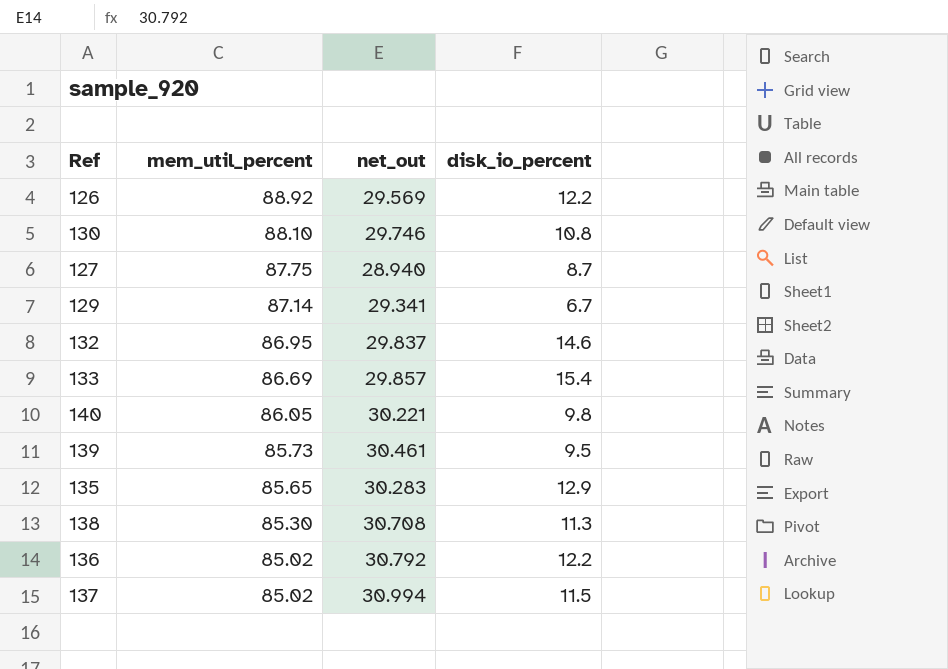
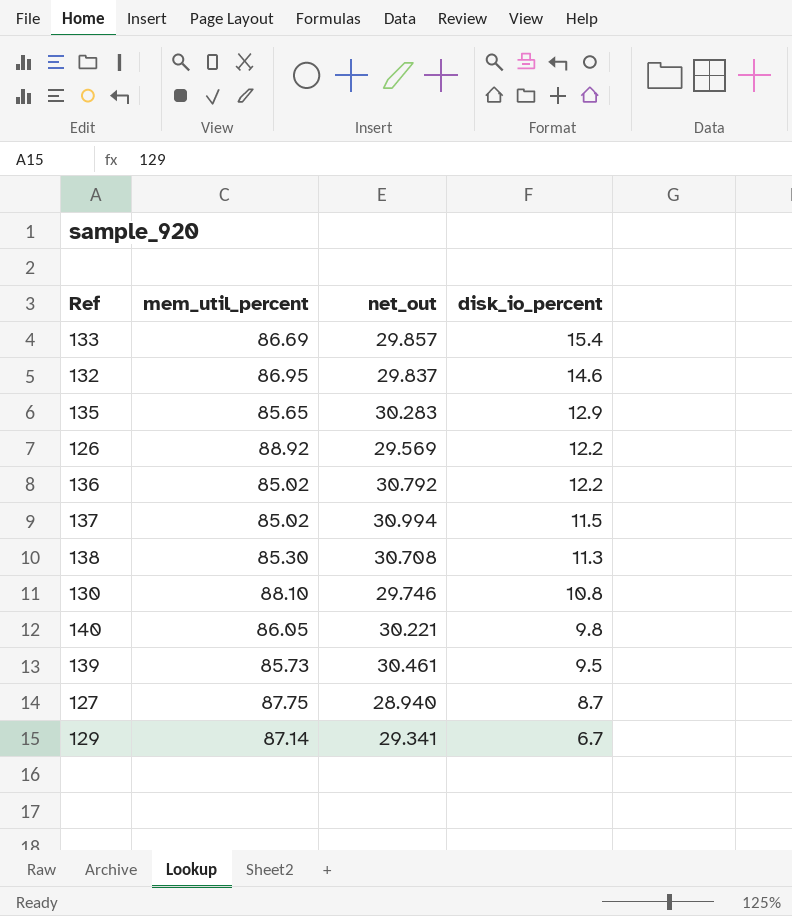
row order: mem_util_percent descending -> disk_io_percent descending

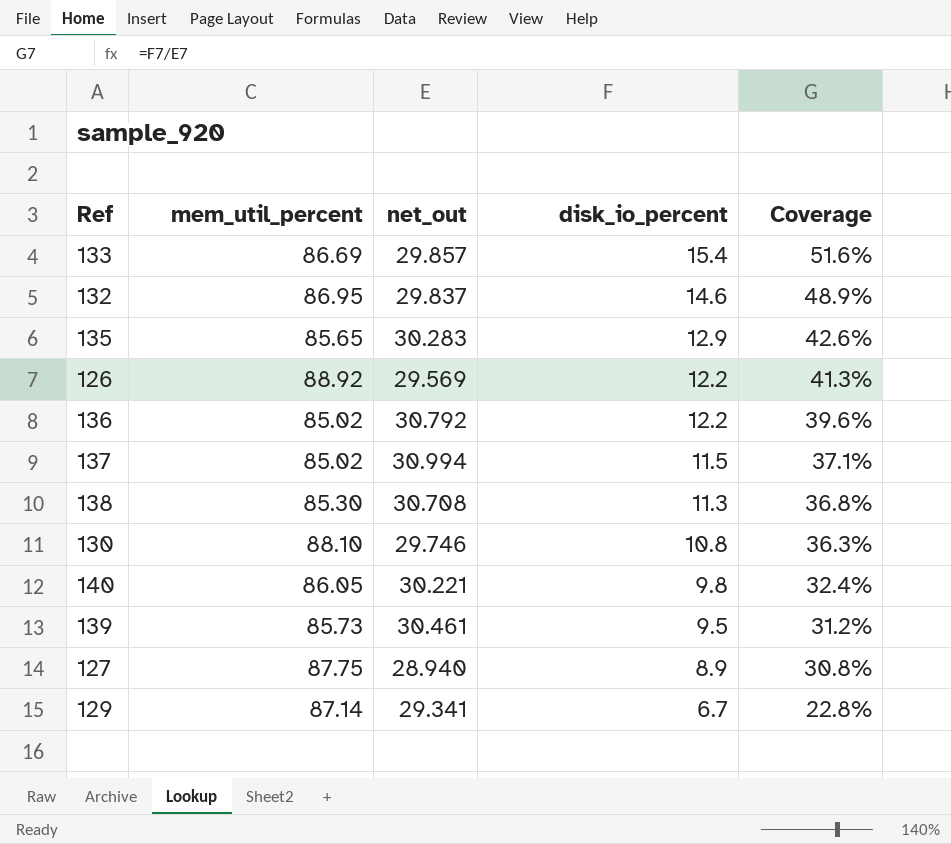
column Coverage | formula: none -> [disk_io_percent] / [net_out]
127 | disk_io_percent: 8.7 -> 8.9

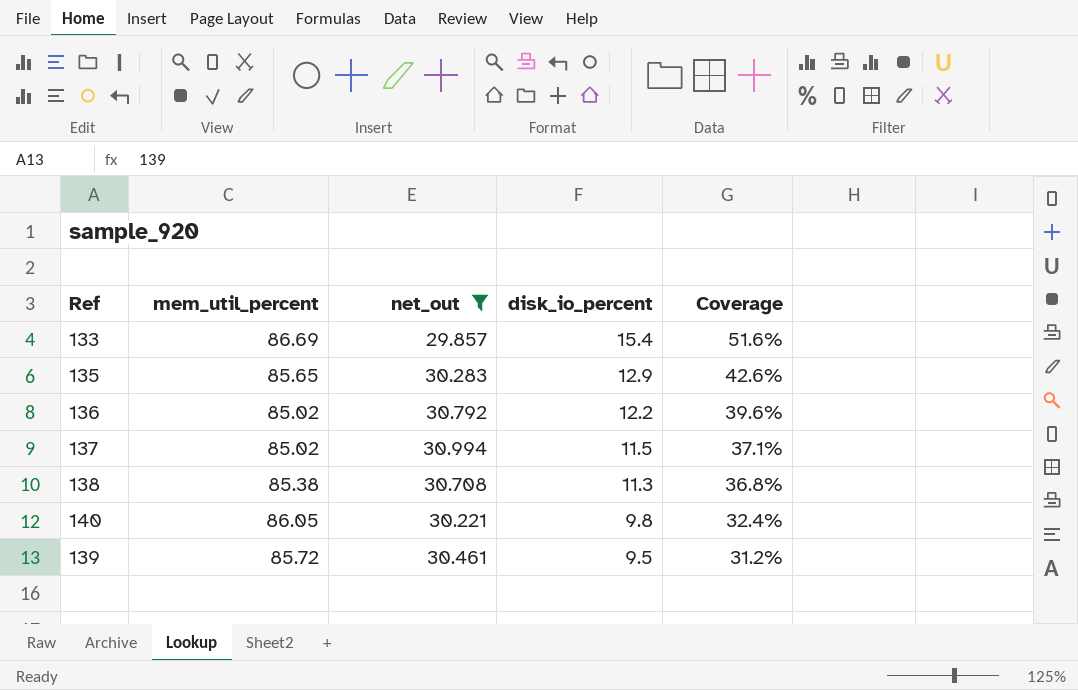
filter: none -> net_out >= 29.857
138 | mem_util_percent: 85.30 -> 85.38
139 | mem_util_percent: 85.73 -> 85.72

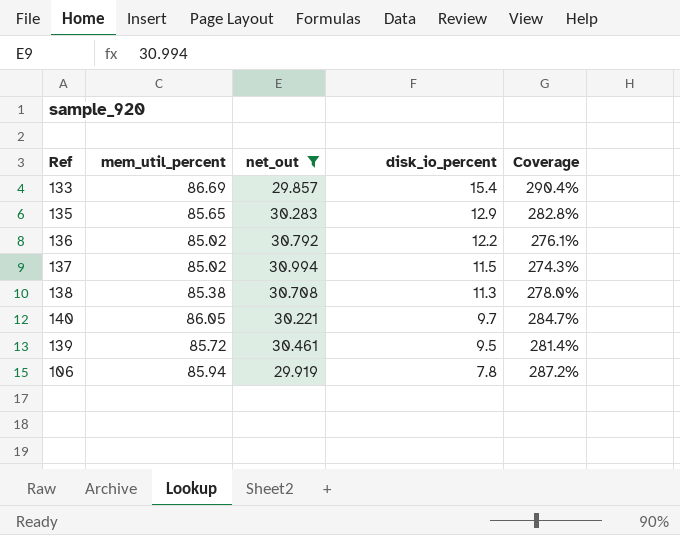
column Coverage | formula: [disk_io_percent] / [net_out] -> [mem_util_percent] / [net_out]
140 | disk_io_percent: 9.8 -> 9.7
row 106: none -> 85.94 | 29.919 | 7.8 | 287.2%

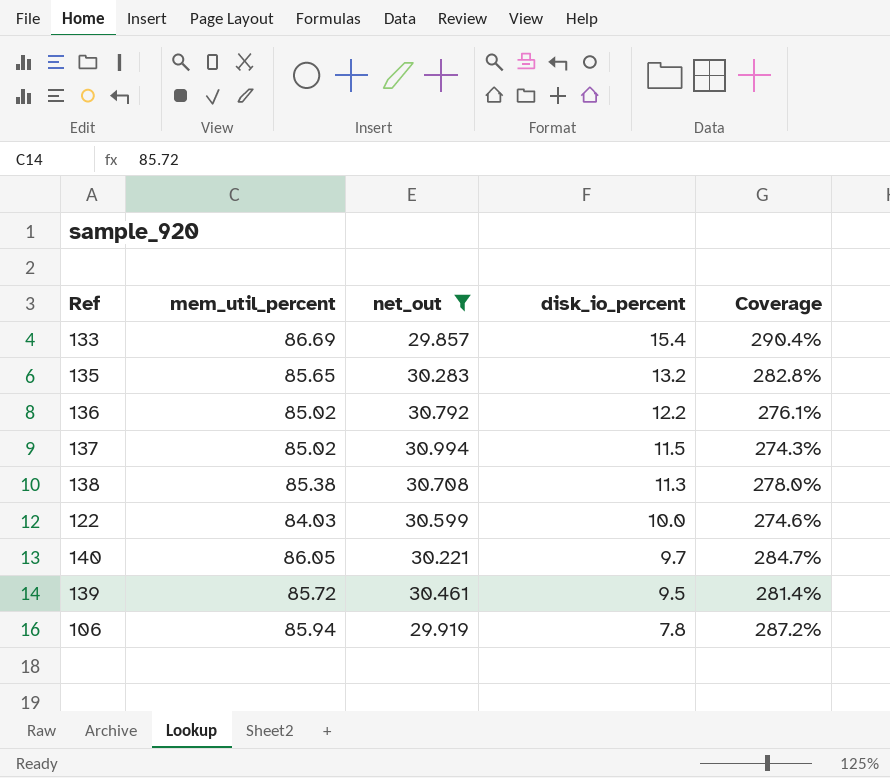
135 | disk_io_percent: 12.9 -> 13.2
row 122: none -> 84.03 | 30.599 | 10.0 | 274.6%

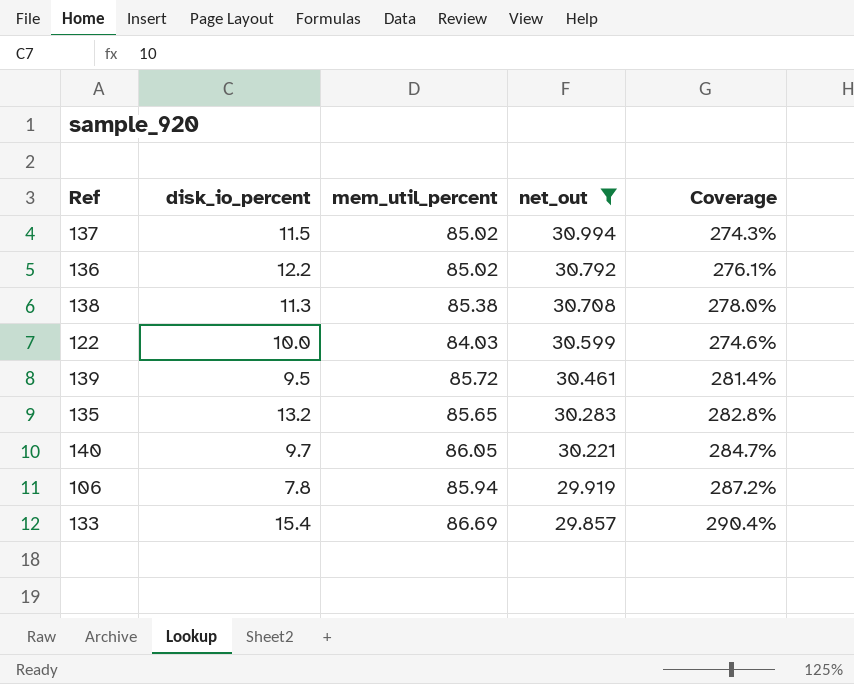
row order: disk_io_percent descending -> net_out descending
column disk_io_percent | position: 4 -> 2

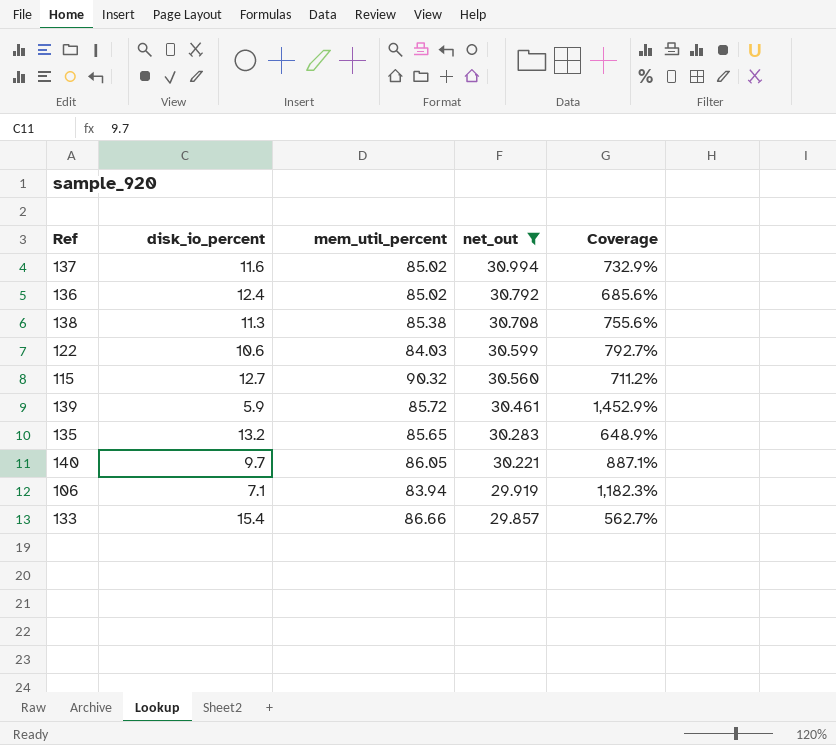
column Coverage | formula: [mem_util_percent] / [net_out] -> [mem_util_percent] / [disk_io_percent]
137 | disk_io_percent: 11.5 -> 11.6
136 | disk_io_percent: 12.2 -> 12.4
122 | disk_io_percent: 10.0 -> 10.6
row 115: none -> 12.7 | 90.32 | 30.560 | 711.2%
139 | disk_io_percent: 9.5 -> 5.9
106 | disk_io_percent: 7.8 -> 7.1
106 | mem_util_percent: 85.94 -> 83.94
133 | mem_util_percent: 86.69 -> 86.66

